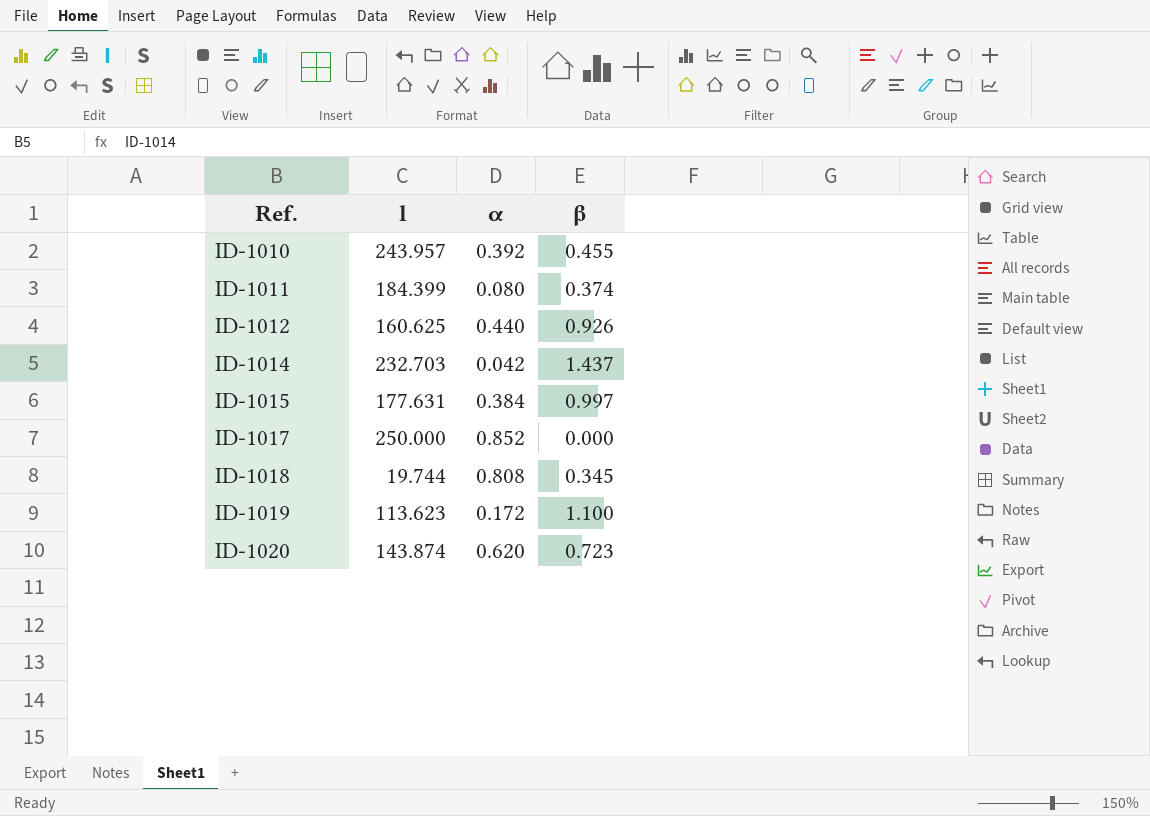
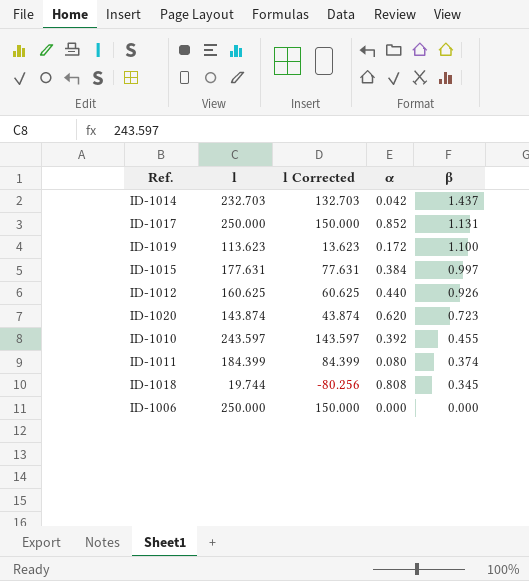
row order: Ref. ascending -> β descending
column l Corrected | formula: none -> [l] - 100
ID-1017 | β: 0.000 -> 1.131
ID-1010 | l: 243.957 -> 243.597
row ID-1006: none -> 250.000 | 150.000 | 0.000 | 0.000

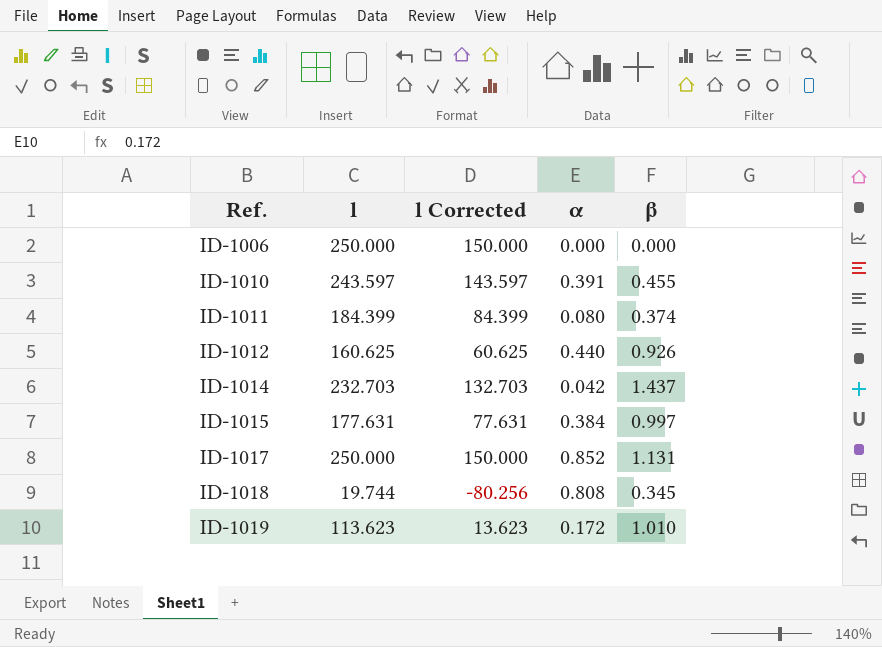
row order: β descending -> Ref. ascending
row ID-1020: 143.874 | 43.874 | 0.620 | 0.723 -> none
ID-1010 | α: 0.392 -> 0.391
ID-1019 | β: 1.100 -> 1.010

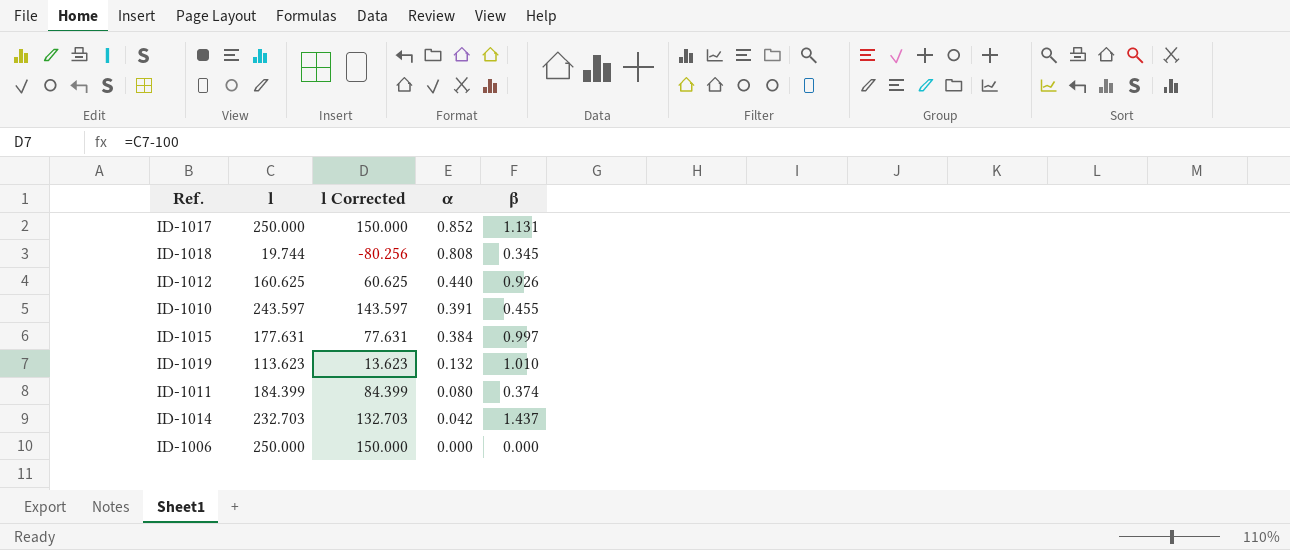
row order: Ref. ascending -> α descending
ID-1019 | α: 0.172 -> 0.132

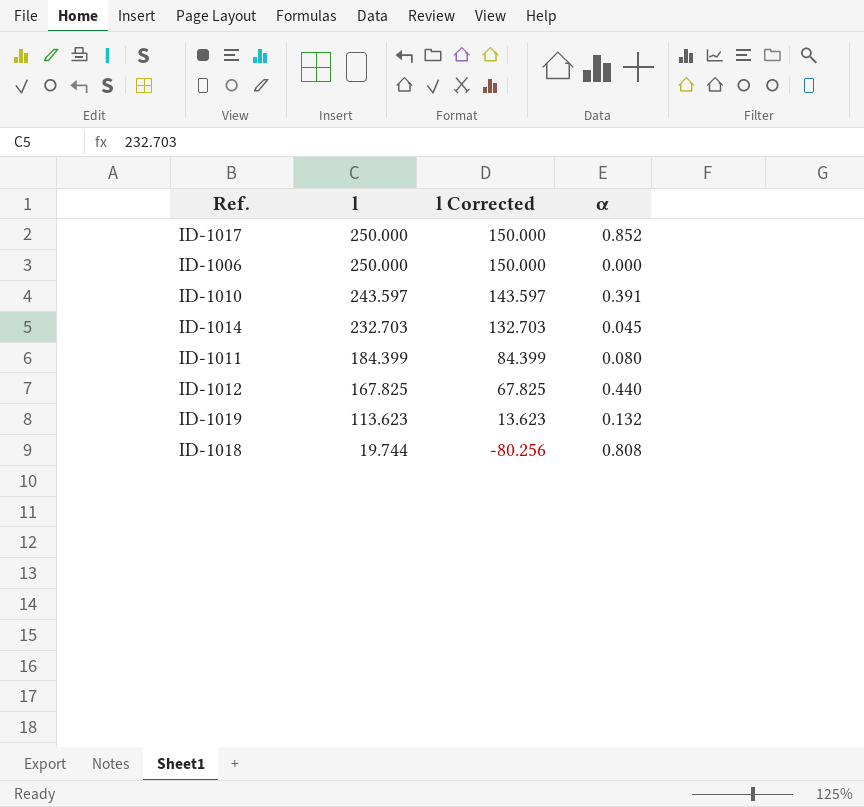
row order: α descending -> l descending
column β | position: 5 -> none
row ID-1015: 177.631 | 77.631 | 0.384 | 0.997 -> none
ID-1014 | α: 0.042 -> 0.045
ID-1012 | l: 160.625 -> 167.825
ID-1012 | l Corrected: 60.625 -> 67.825

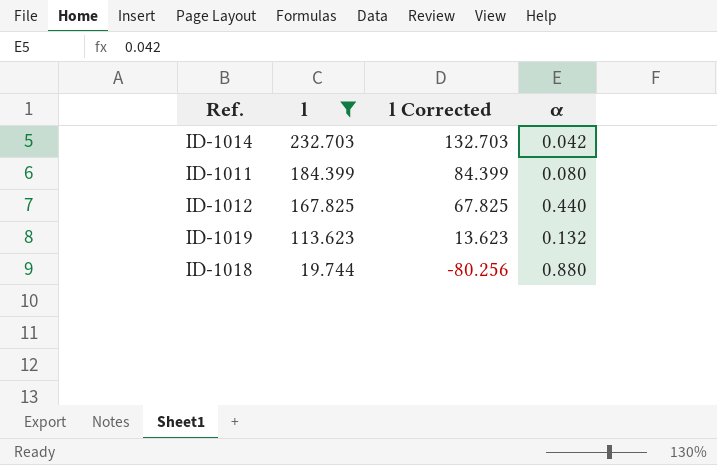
filter: none -> l <= 232.703
ID-1014 | α: 0.045 -> 0.042
ID-1018 | α: 0.808 -> 0.880

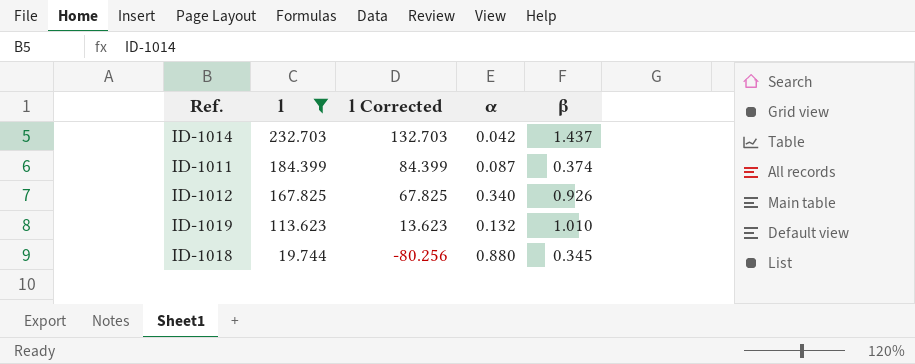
column β | position: none -> 5
ID-1011 | α: 0.080 -> 0.087
ID-1012 | α: 0.440 -> 0.340

